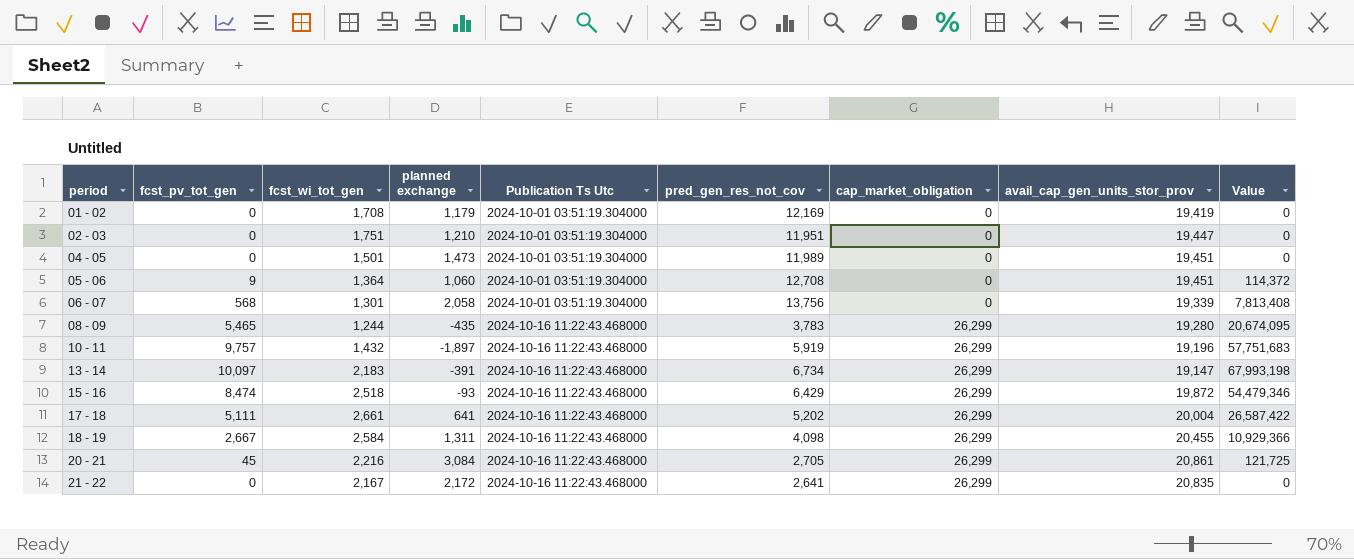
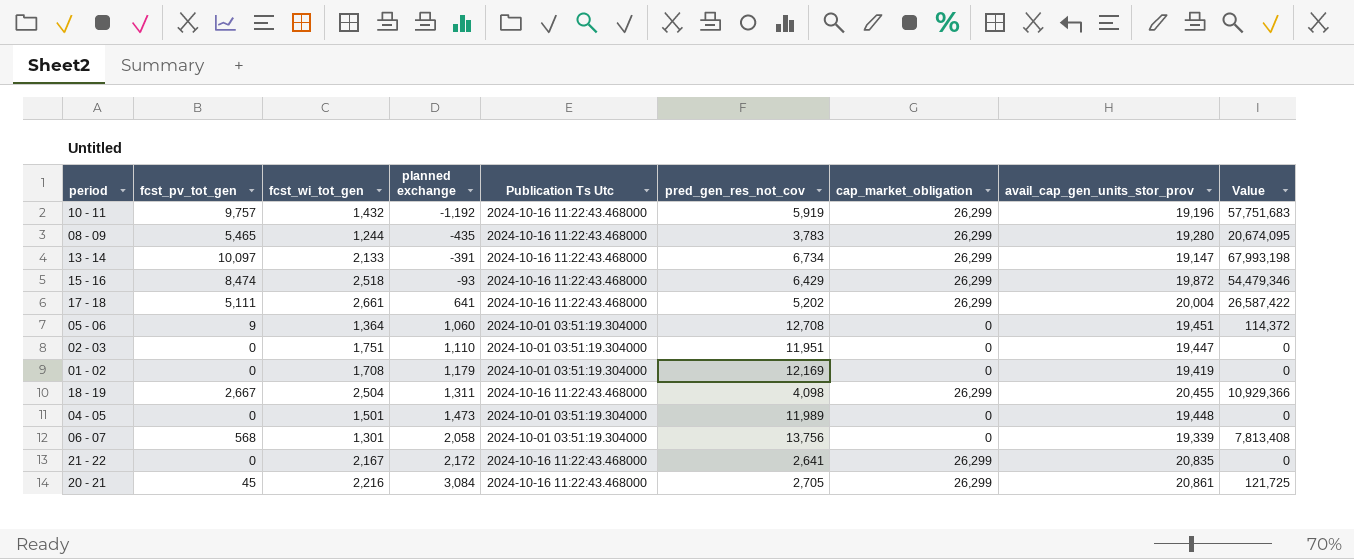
row order: period ascending -> planned exchange ascending
10 - 11 | planned exchange: -1,897 -> -1,192
13 - 14 | fcst_wi_tot_gen: 2,183 -> 2,133
02 - 03 | planned exchange: 1,210 -> 1,110
18 - 19 | fcst_wi_tot_gen: 2,584 -> 2,504
04 - 05 | avail_cap_gen_units_stor_prov: 19,451 -> 19,448

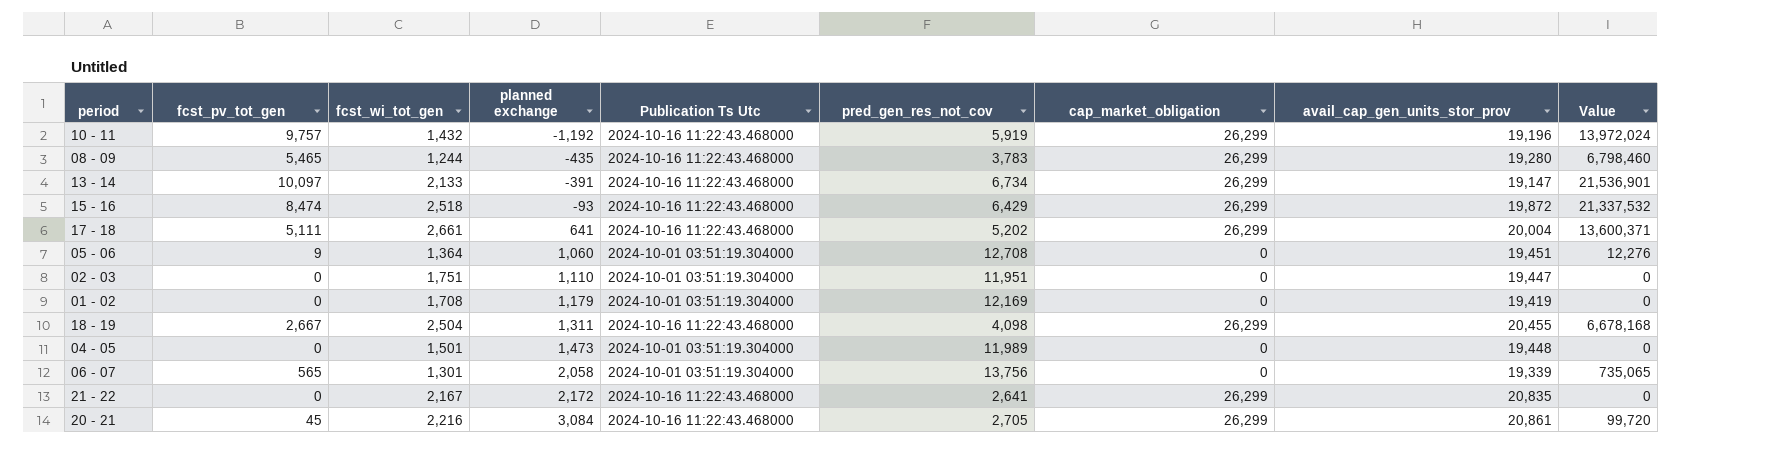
column Value | formula: [fcst_pv_tot_gen] * [pred_gen_res_not_cov] -> [fcst_pv_tot_gen] * [fcst_wi_tot_gen]
06 - 07 | fcst_pv_tot_gen: 568 -> 565

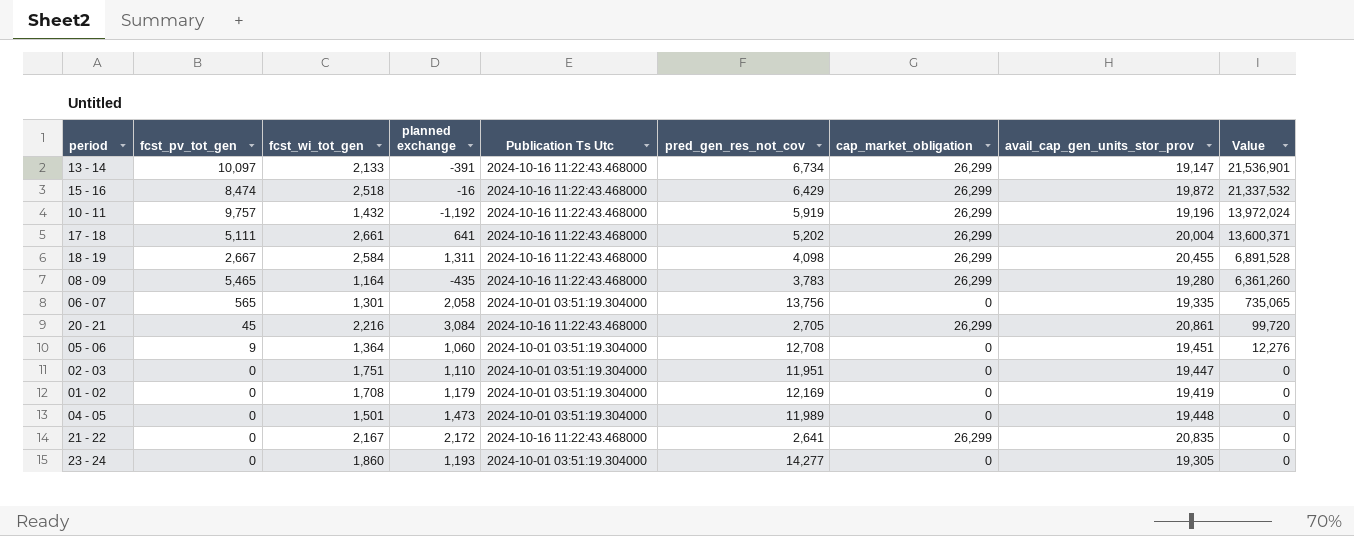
row order: planned exchange ascending -> Value descending
15 - 16 | planned exchange: -93 -> -16
18 - 19 | fcst_wi_tot_gen: 2,504 -> 2,584
18 - 19 | Value: 6,678,168 -> 6,891,528
08 - 09 | fcst_wi_tot_gen: 1,244 -> 1,164
08 - 09 | Value: 6,798,460 -> 6,361,260
06 - 07 | avail_cap_gen_units_stor_prov: 19,339 -> 19,335
row 23 - 24: none -> 0 | 1,860 | 1,193 | 2024-10-01 03:51:19.304000 | 14,277 | 0 | 19,305 | 0

